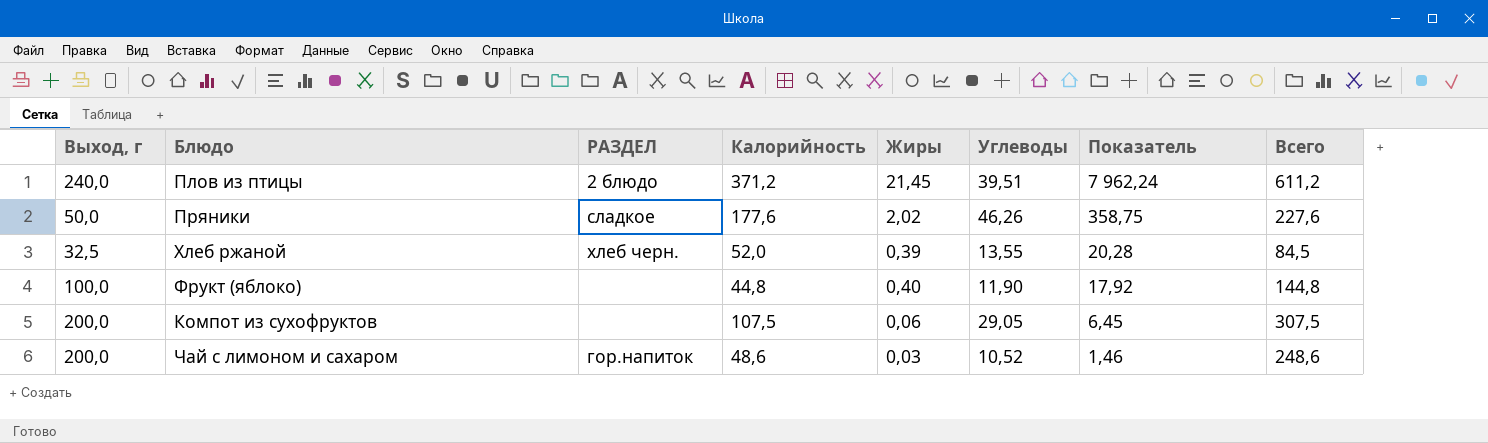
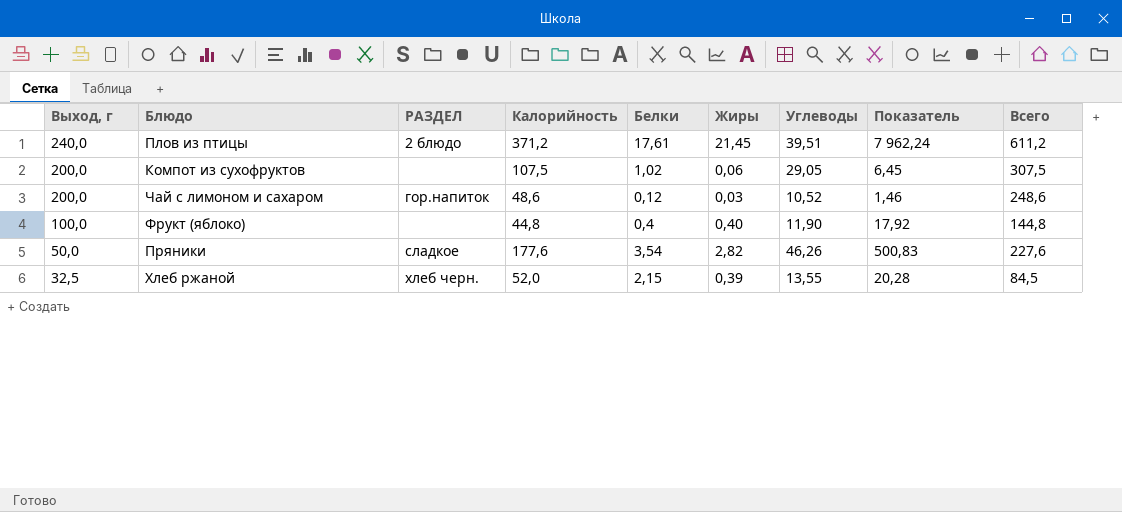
row order: Показатель descending -> Выход, г descending
column Белки | position: none -> 5
Пряники | Жиры: 2,02 -> 2,82
Пряники | Показатель: 358,75 -> 500,83

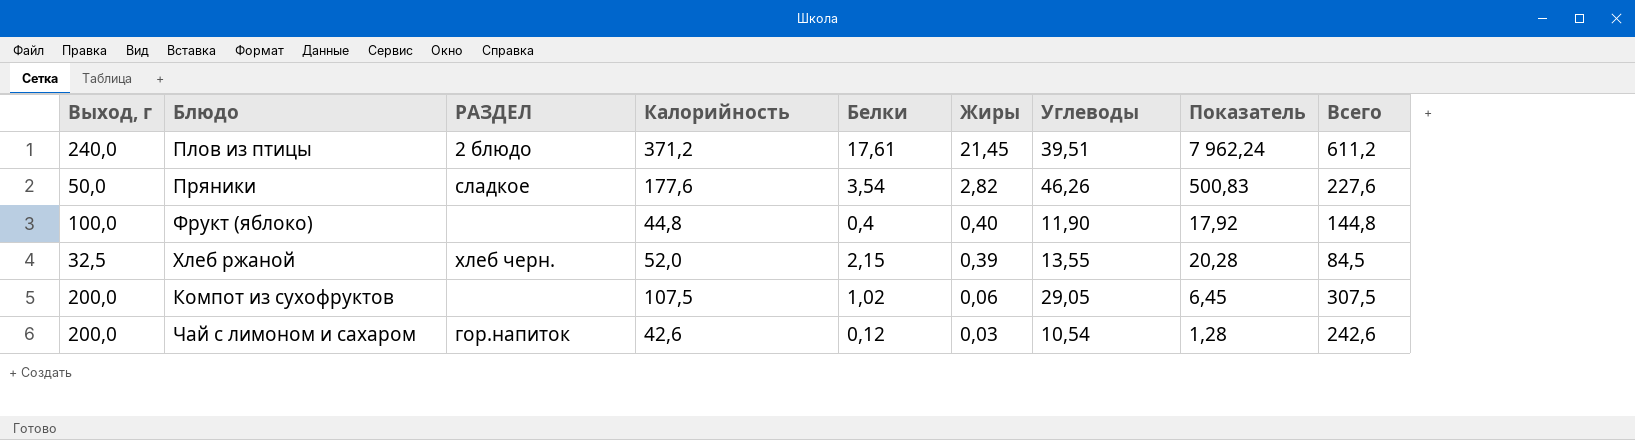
row order: Выход, г descending -> Жиры descending
Чай с лимоном и сахаром | Калорийность: 48,6 -> 42,6
Чай с лимоном и сахаром | Углеводы: 10,52 -> 10,54
Чай с лимоном и сахаром | Показатель: 1,46 -> 1,28
Чай с лимоном и сахаром | Всего: 248,6 -> 242,6

